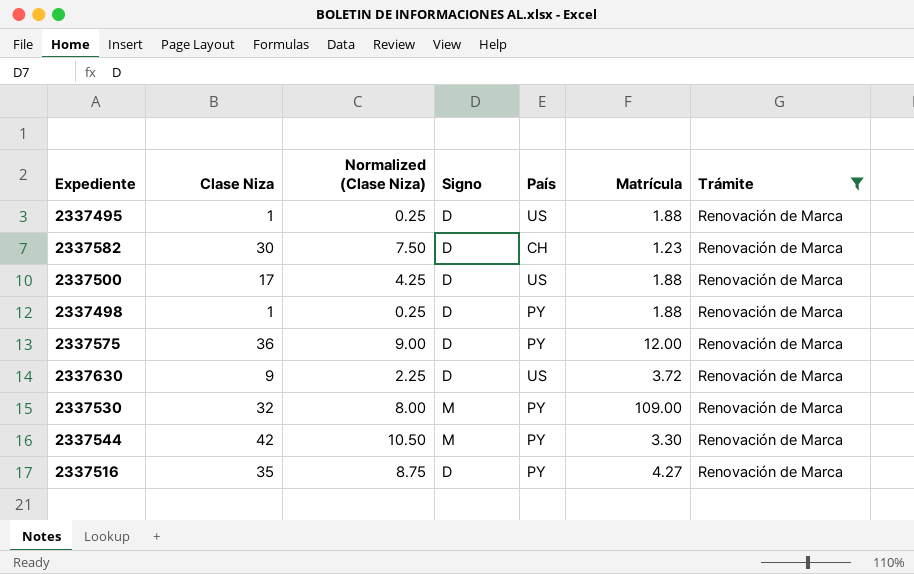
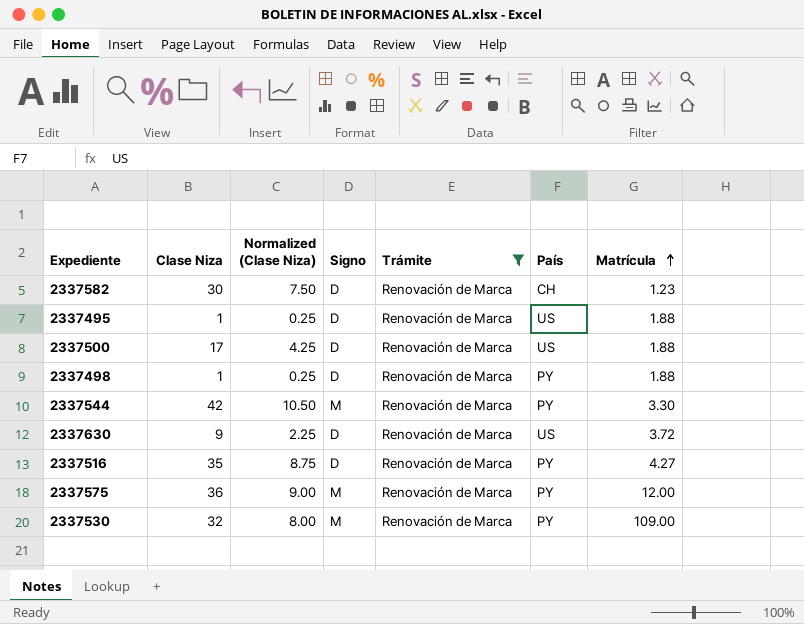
row order: none -> Matrícula ascending
column Trámite | position: 7 -> 5
2337575 | Signo: D -> M

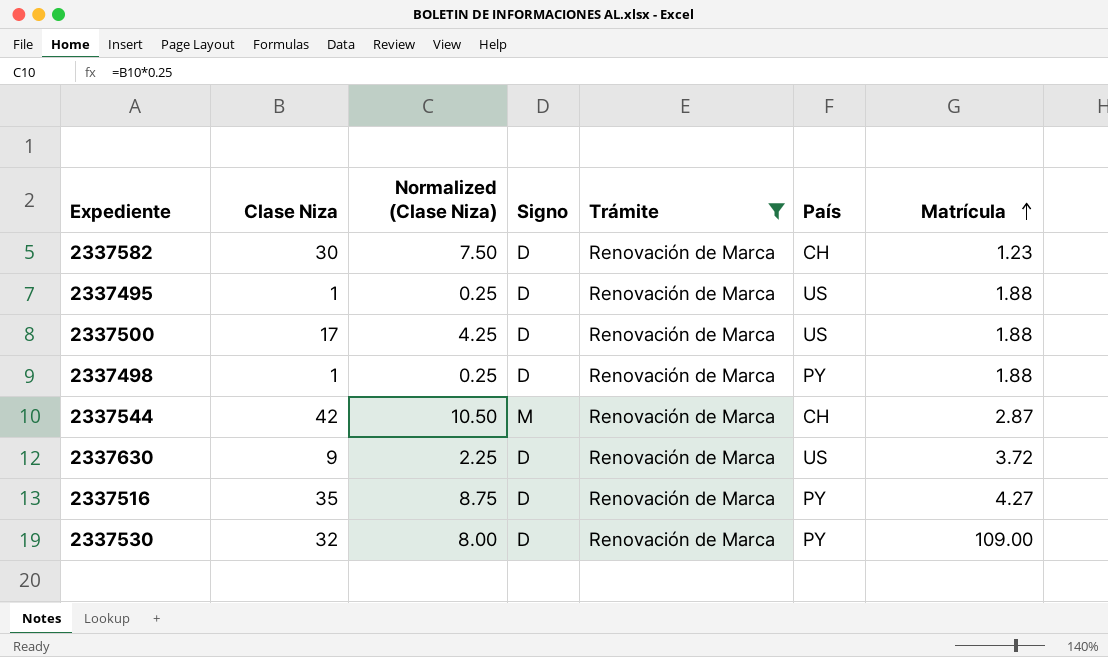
row 2337575: 36 | 9.00 | M | Renovación de Marca | PY | 12.00 -> none
2337544 | País: PY -> CH
2337544 | Matrícula: 3.30 -> 2.87
2337530 | Signo: M -> D

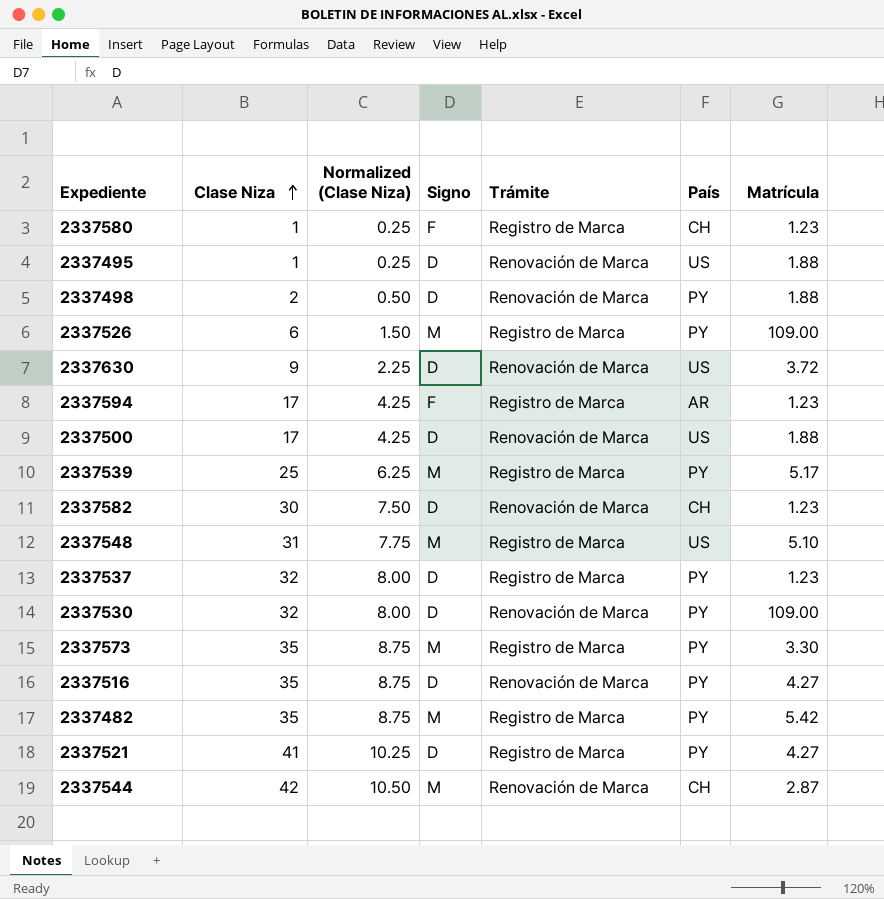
filter: Trámite = Renovación de Marca -> none
row order: Matrícula ascending -> Clase Niza ascending
2337498 | Clase Niza: 1 -> 2
2337498 | Normalized (Clase Niza): 0.25 -> 0.50

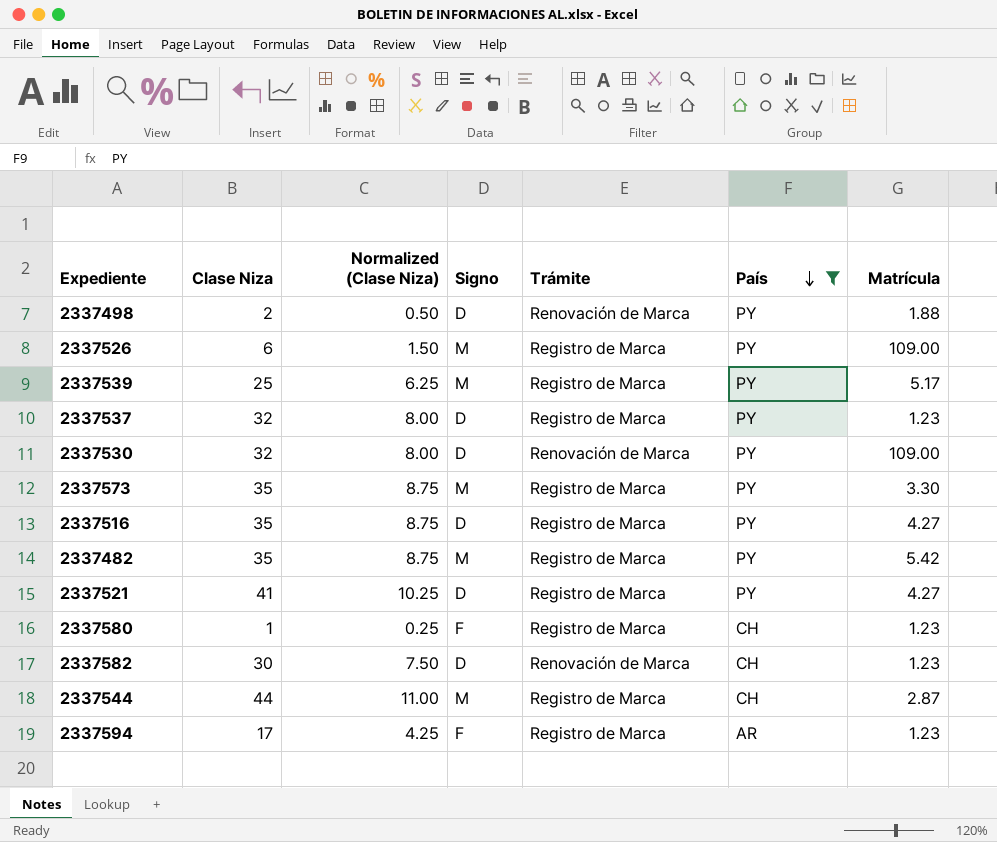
filter: none -> País != US
row order: Clase Niza ascending -> País descending
2337516 | Trámite: Renovación de Marca -> Registro de Marca
2337544 | Clase Niza: 42 -> 44
2337544 | Normalized (Clase Niza): 10.50 -> 11.00
2337544 | Trámite: Renovación de Marca -> Registro de Marca

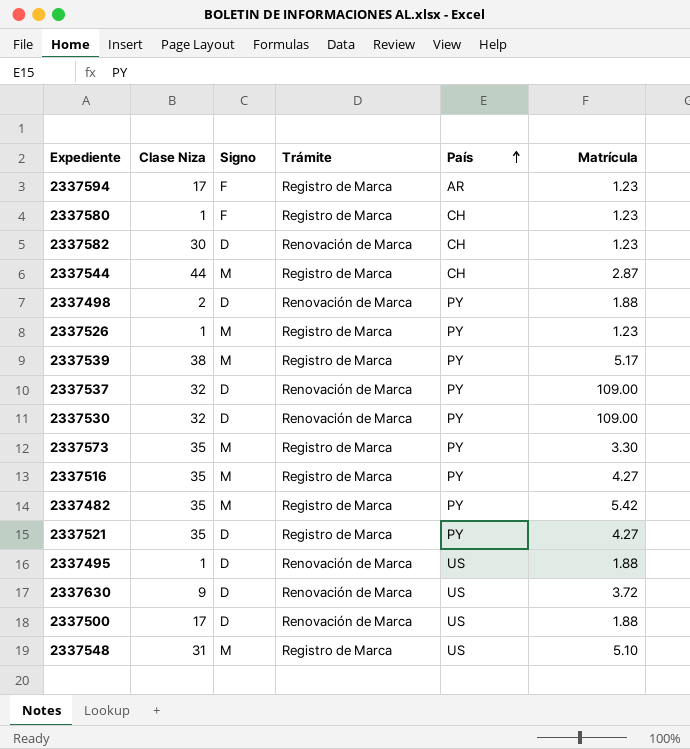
filter: País != US -> none
row order: País descending -> País ascending
column Normalized (Clase Niza) | formula: [Clase Niza] * 0.25 -> none
2337526 | Clase Niza: 6 -> 1
2337526 | Matrícula: 109.00 -> 1.23
2337539 | Clase Niza: 25 -> 38
2337537 | Trámite: Registro de Marca -> Renovación de Marca
2337537 | Matrícula: 1.23 -> 109.00
2337516 | Signo: D -> M
2337521 | Clase Niza: 41 -> 35

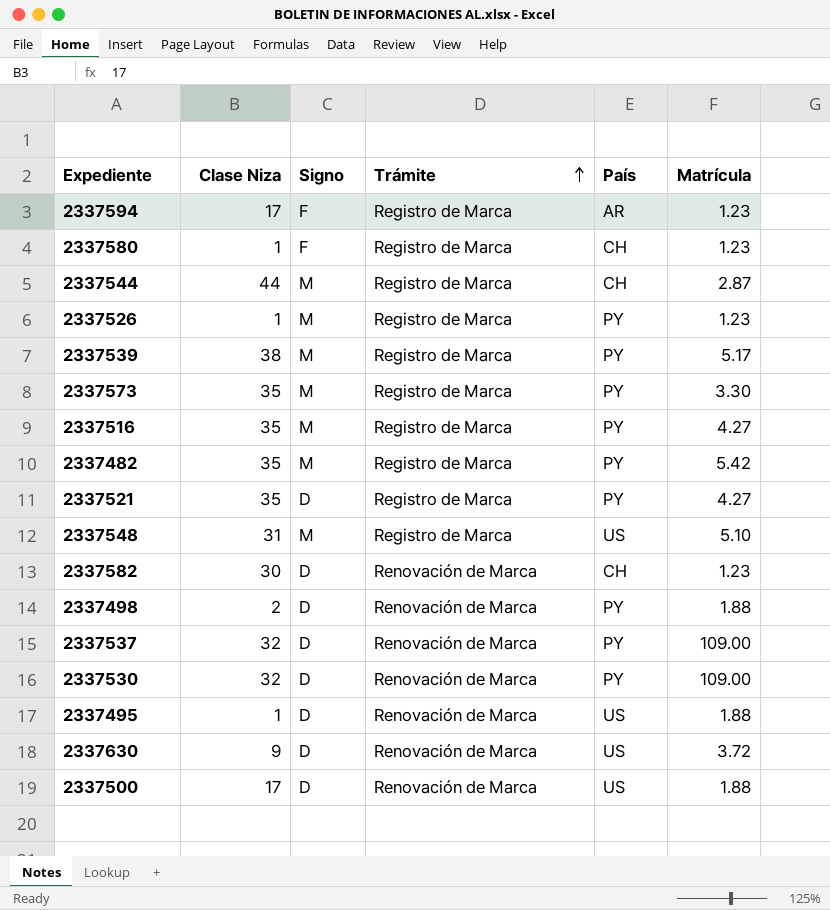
row order: País ascending -> Trámite ascending

